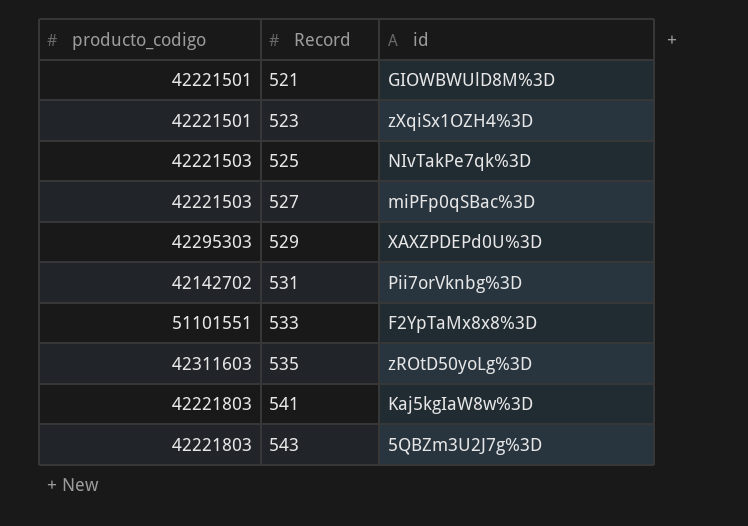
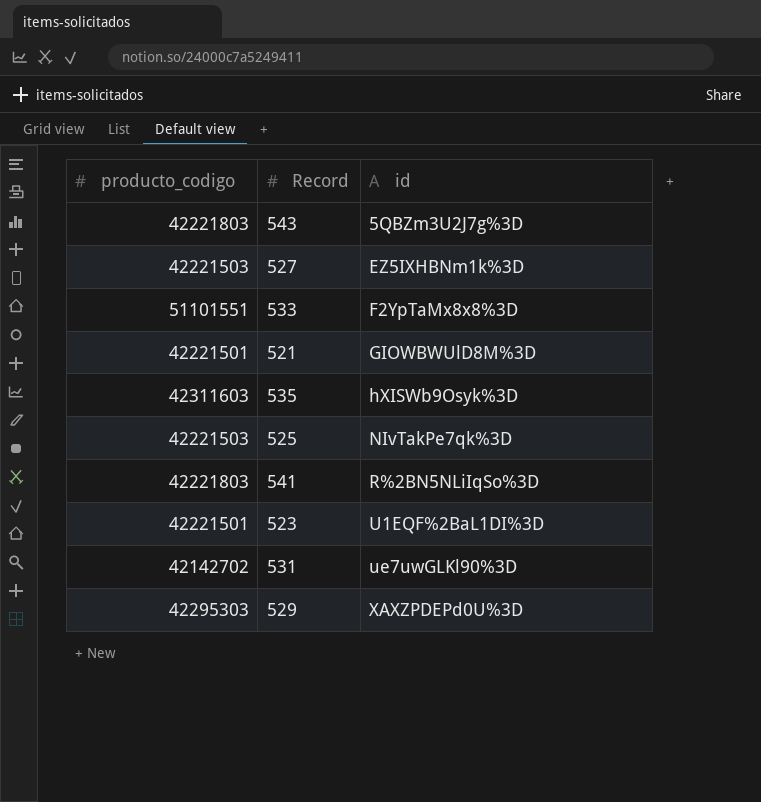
row order: Record ascending -> id ascending
527 | id: miPFp0qSBac%3D -> EZ5IXHBNm1k%3D
535 | id: zROtD50yoLg%3D -> hXISWb9Osyk%3D
541 | id: Kaj5kgIaW8w%3D -> R%2BN5NLiIqSo%3D
523 | id: zXqiSx1OZH4%3D -> U1EQF%2BaL1DI%3D
531 | id: Pii7orVknbg%3D -> ue7uwGLKl90%3D

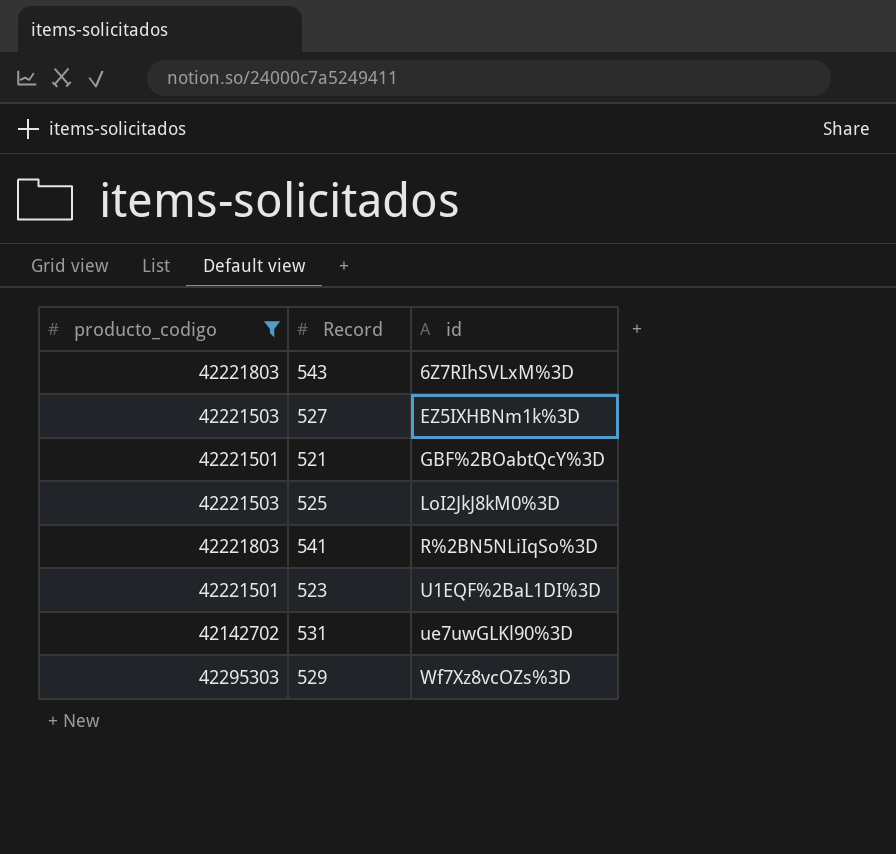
filter: none -> producto_codigo <= 42295303
543 | id: 5QBZm3U2J7g%3D -> 6Z7RIhSVLxM%3D
521 | id: GIOWBWUlD8M%3D -> GBF%2BOabtQcY%3D
525 | id: NIvTakPe7qk%3D -> LoI2JkJ8kM0%3D
529 | id: XAXZPDEPd0U%3D -> Wf7Xz8vcOZs%3D

